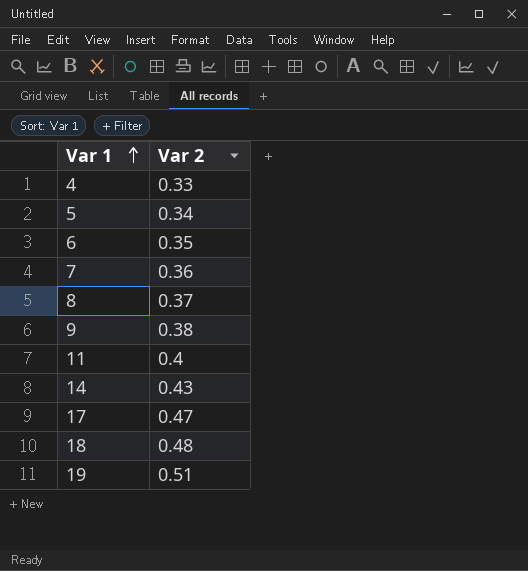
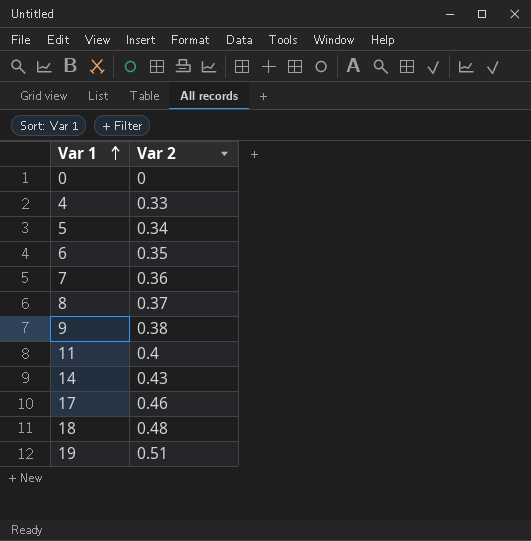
row 0: none -> 0
17 | Var 2: 0.47 -> 0.46

